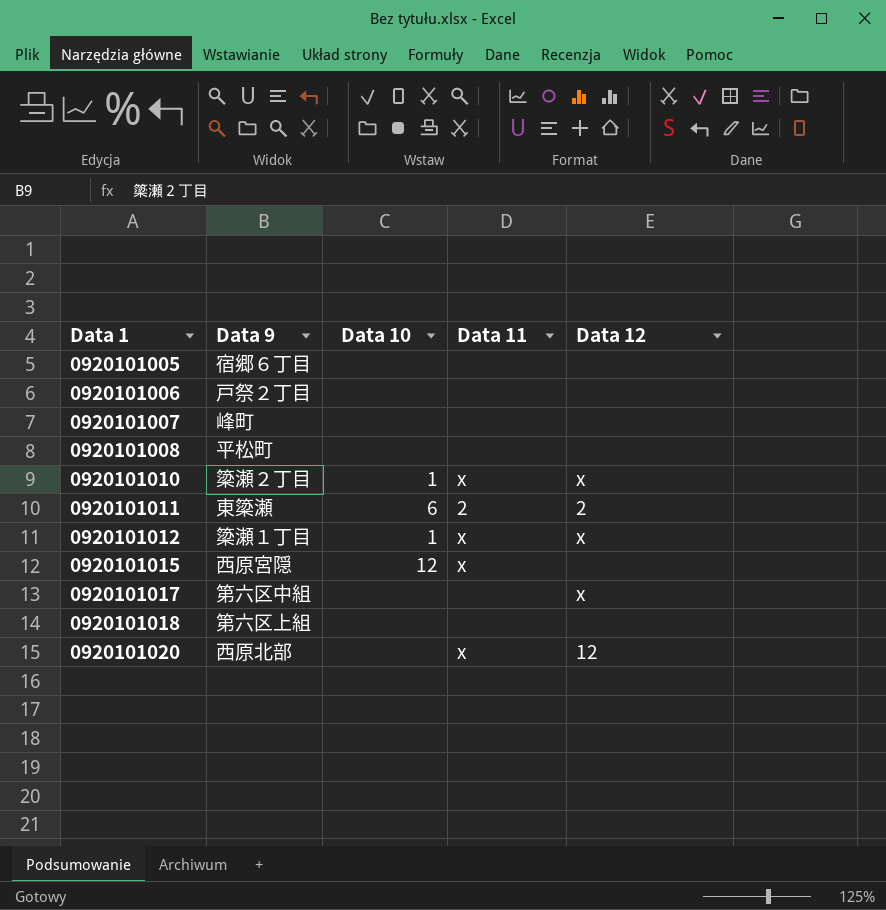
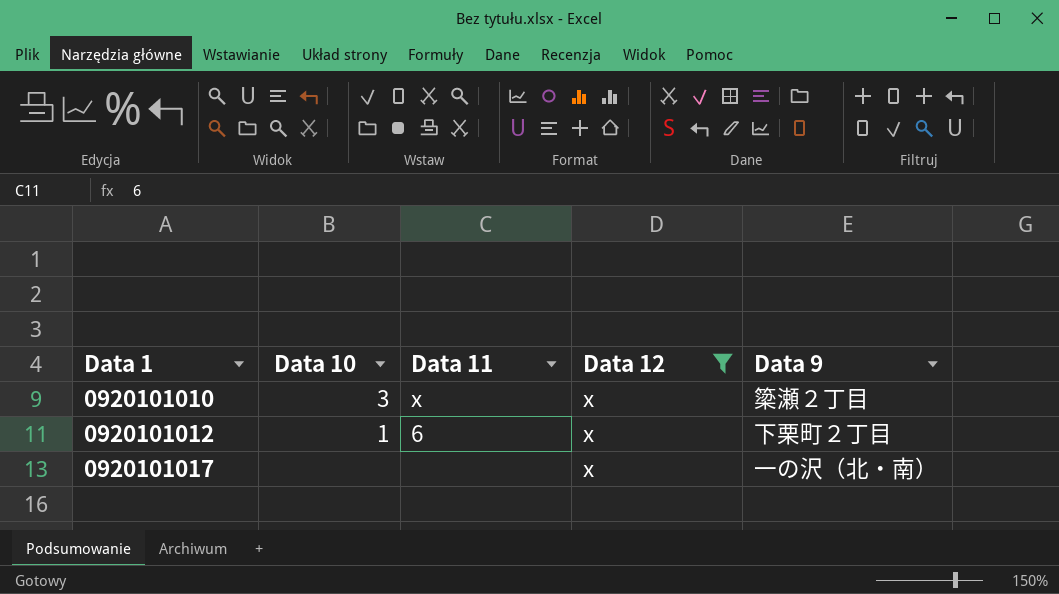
filter: none -> Data 12 = x
column Data 9 | position: 2 -> 5
0920101010 | Data 10: 1 -> 3
0920101012 | Data 11: x -> 6
0920101012 | Data 9: 簗瀬１丁目 -> 下栗町２丁目
0920101017 | Data 9: 第六区中組 -> 一の沢（北・南）

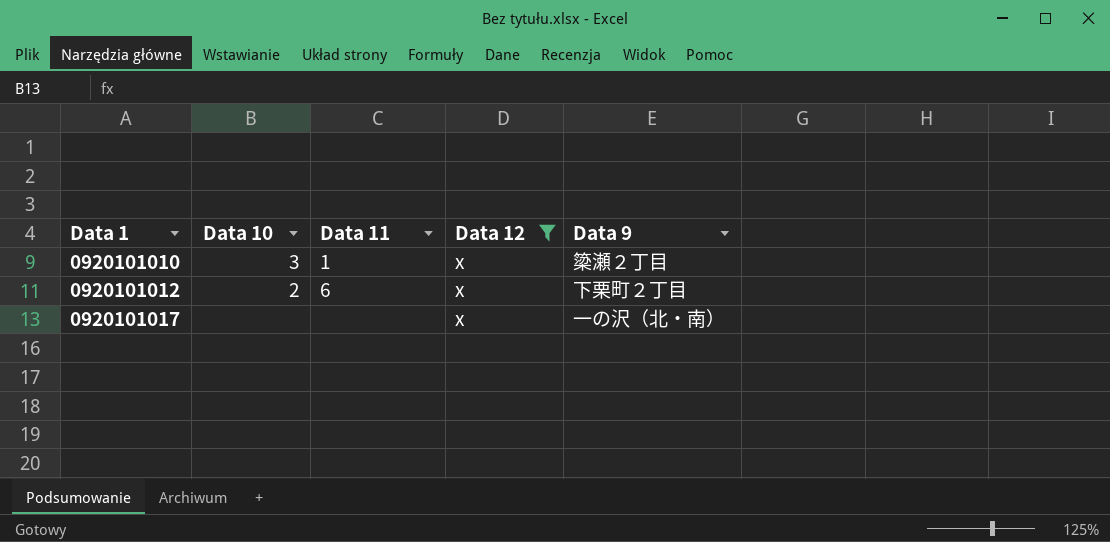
0920101010 | Data 11: x -> 1
0920101012 | Data 10: 1 -> 2

